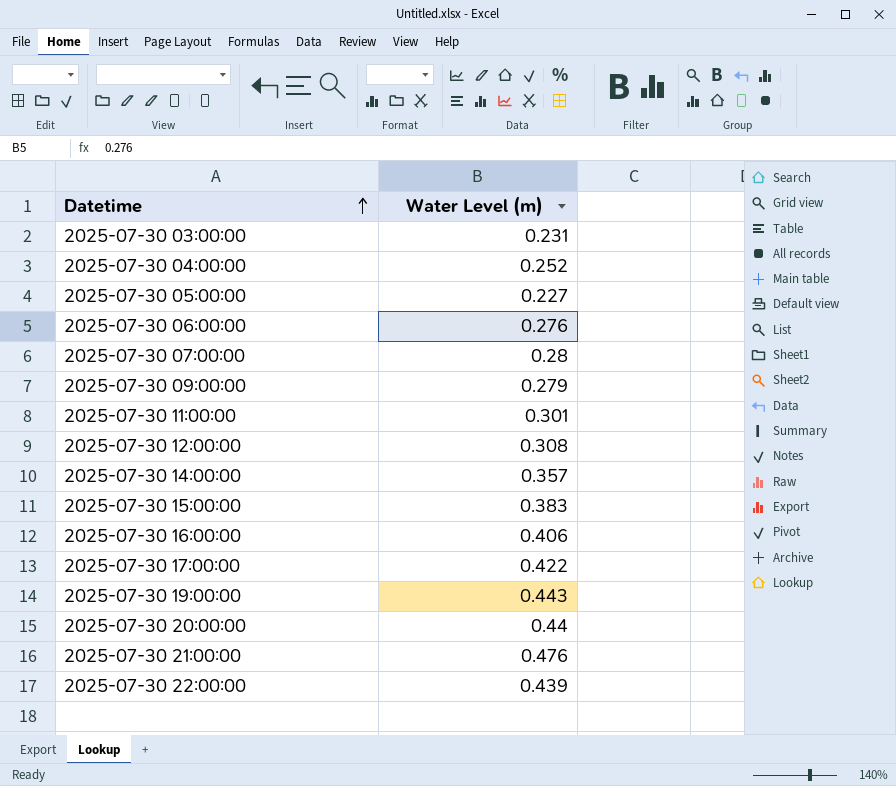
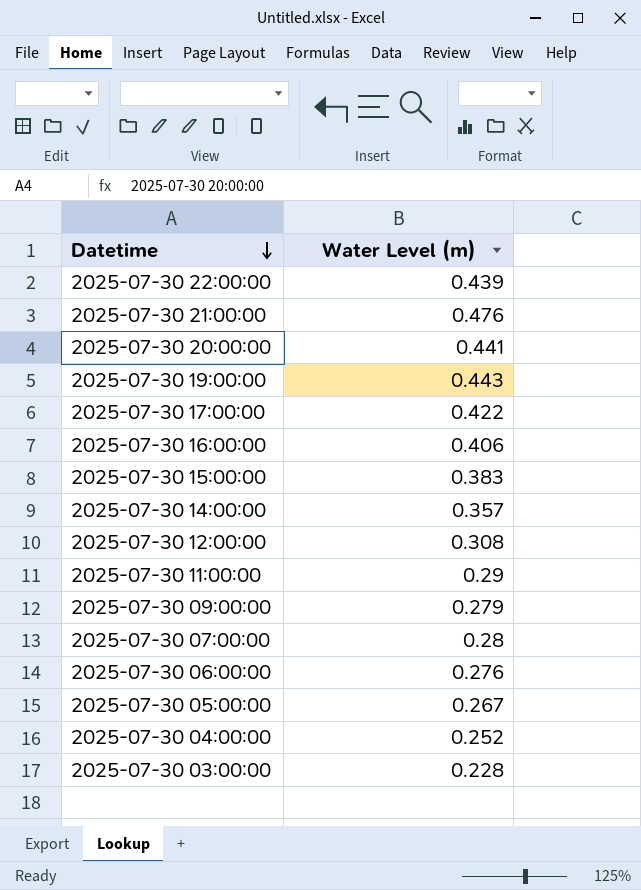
row order: Datetime ascending -> Datetime descending
2025-07-30 20:00:00 | Water Level (m): 0.44 -> 0.441
2025-07-30 11:00:00 | Water Level (m): 0.301 -> 0.29
2025-07-30 05:00:00 | Water Level (m): 0.227 -> 0.267
2025-07-30 03:00:00 | Water Level (m): 0.231 -> 0.228

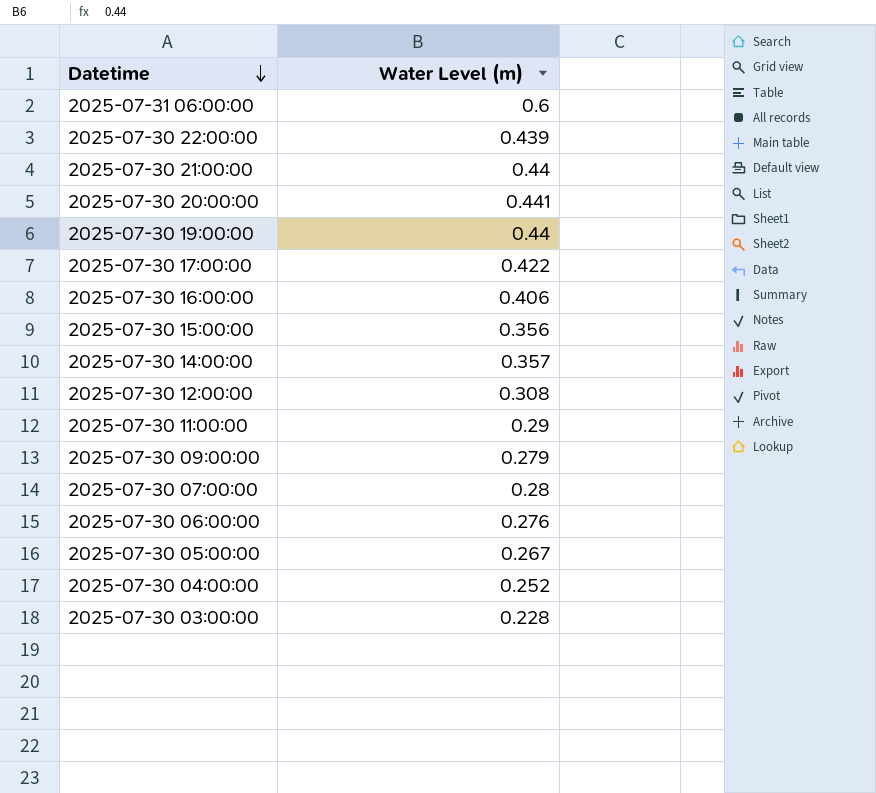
row 2025-07-31 06:00:00: none -> 0.6
2025-07-30 21:00:00 | Water Level (m): 0.476 -> 0.44
2025-07-30 19:00:00 | Water Level (m): 0.443 -> 0.44
2025-07-30 15:00:00 | Water Level (m): 0.383 -> 0.356

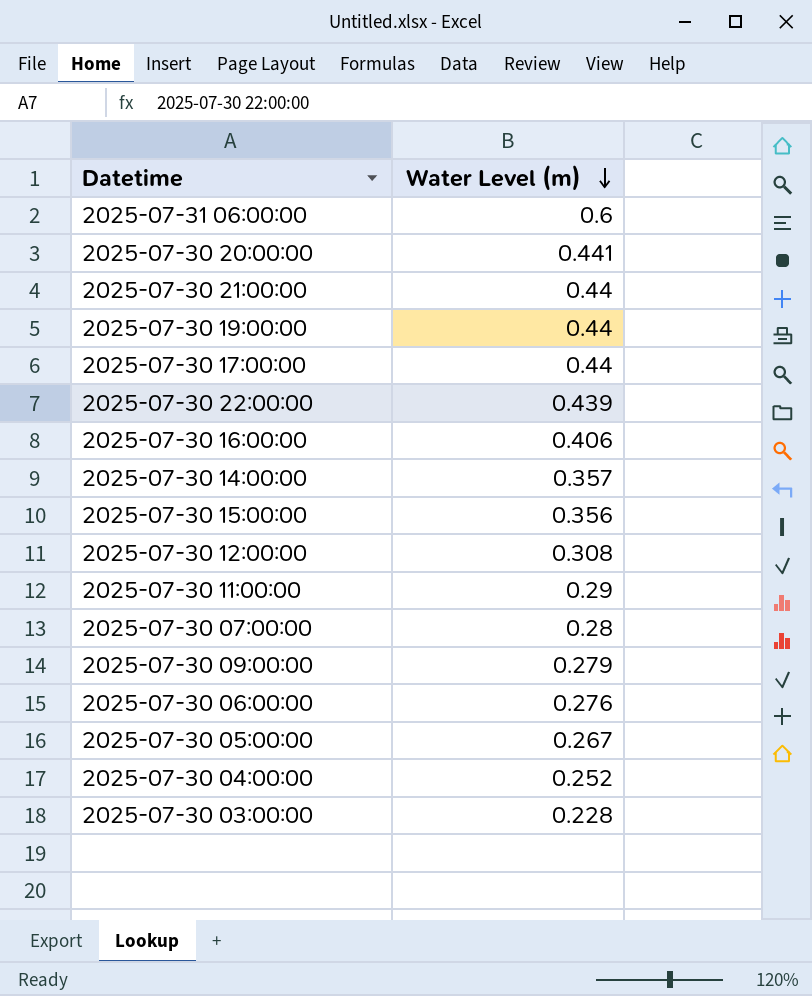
row order: Datetime descending -> Water Level (m) descending
2025-07-30 17:00:00 | Water Level (m): 0.422 -> 0.44

